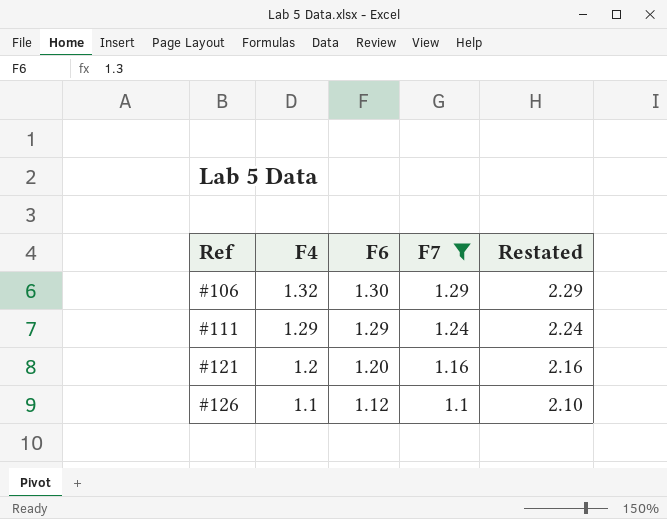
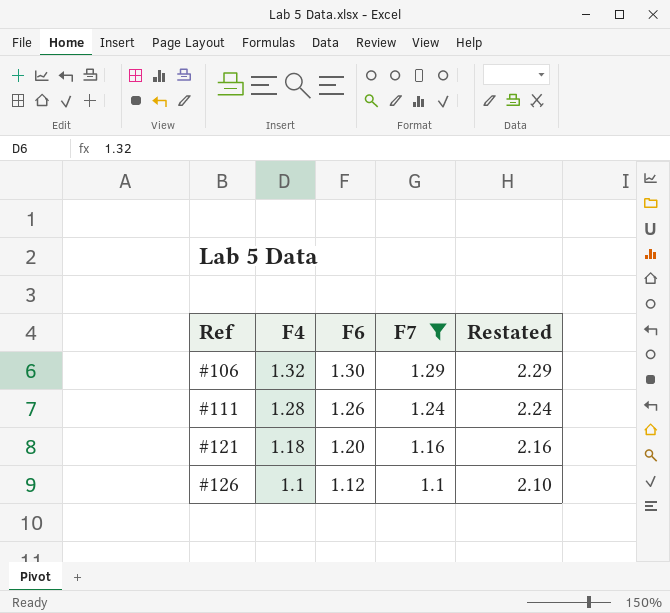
#111 | F4: 1.29 -> 1.28
#111 | F6: 1.29 -> 1.26
#121 | F4: 1.2 -> 1.18

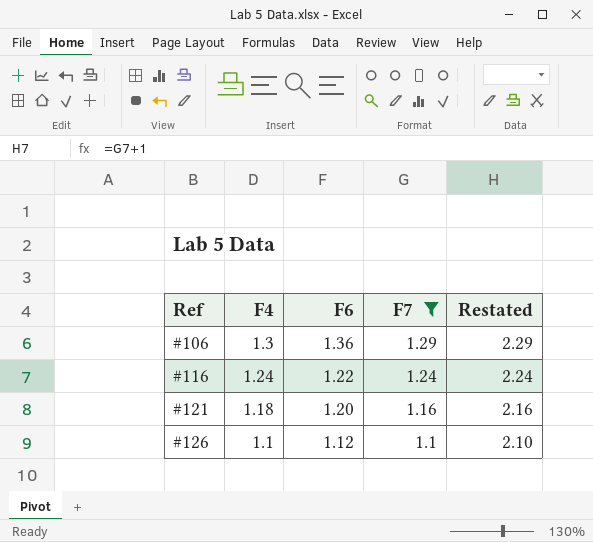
row #111: 1.28 | 1.26 | 1.24 | 2.24 -> none
#106 | F4: 1.32 -> 1.3
#106 | F6: 1.30 -> 1.36
row #116: none -> 1.24 | 1.22 | 1.24 | 2.24

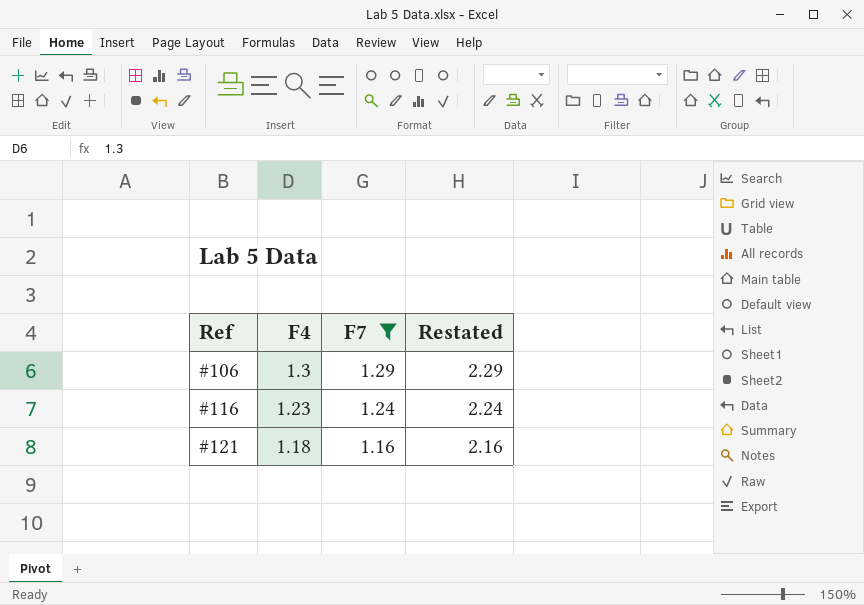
column F6 | position: 3 -> none
row #126: 1.1 | 1.12 | 1.1 | 2.10 -> none
#116 | F4: 1.24 -> 1.23

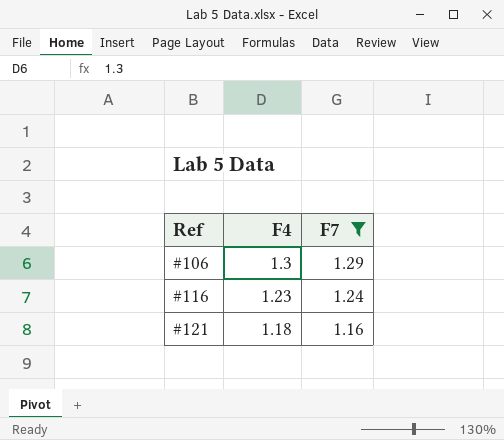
column Restated | formula: [F7] + 1 -> none

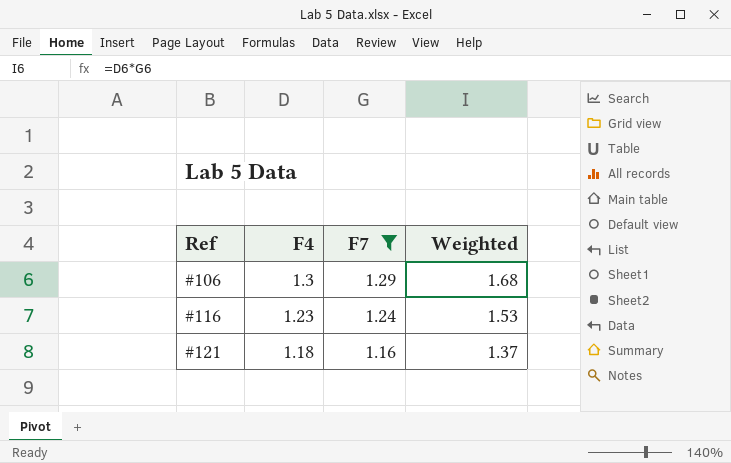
column Weighted | formula: none -> [F4] * [F7]

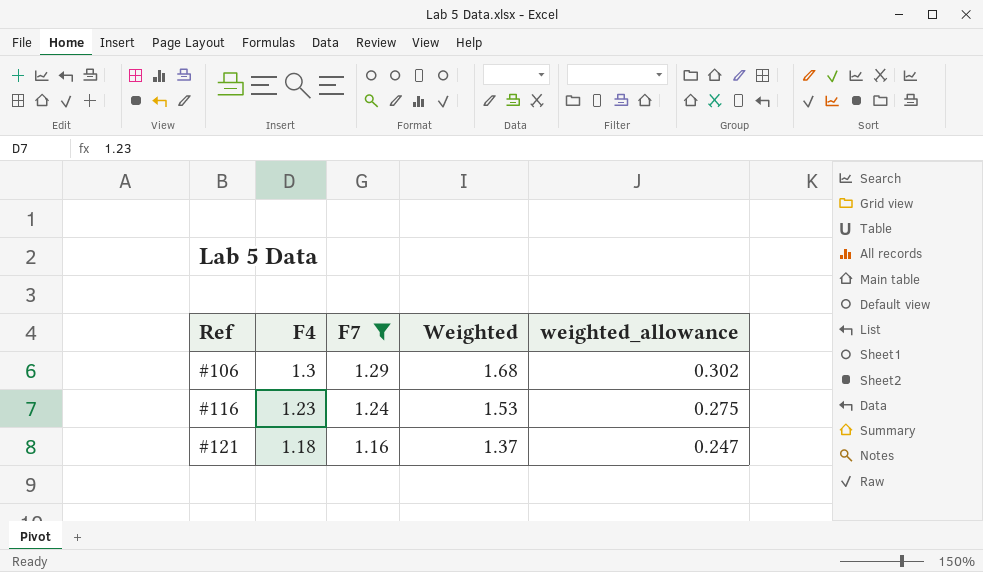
column weighted_allowance | formula: none -> [Weighted] * 0.18

